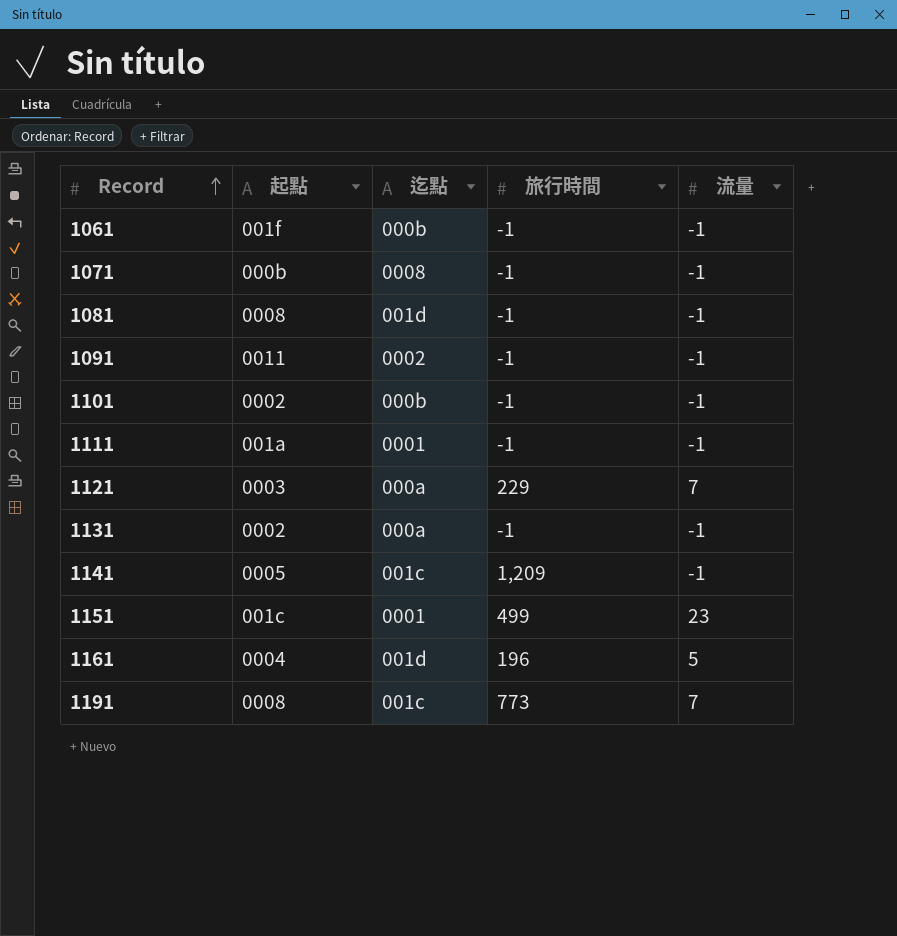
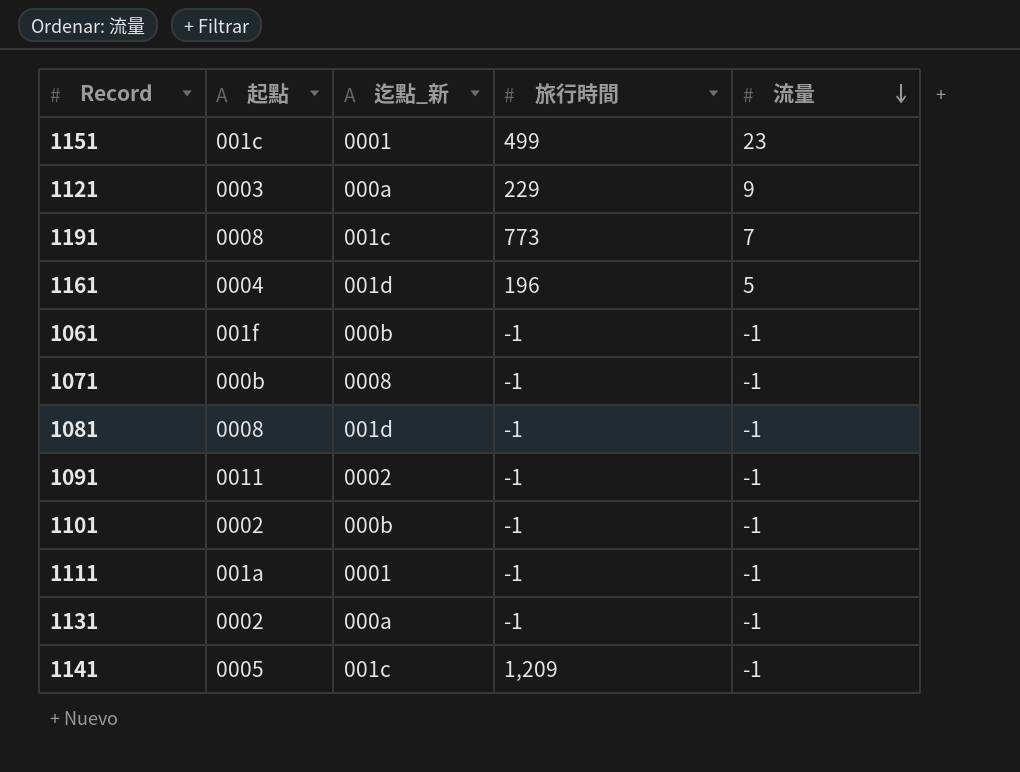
row order: Record ascending -> 流量 descending
column name: 迄點 -> 迄點_新
1121 | 流量: 7 -> 9

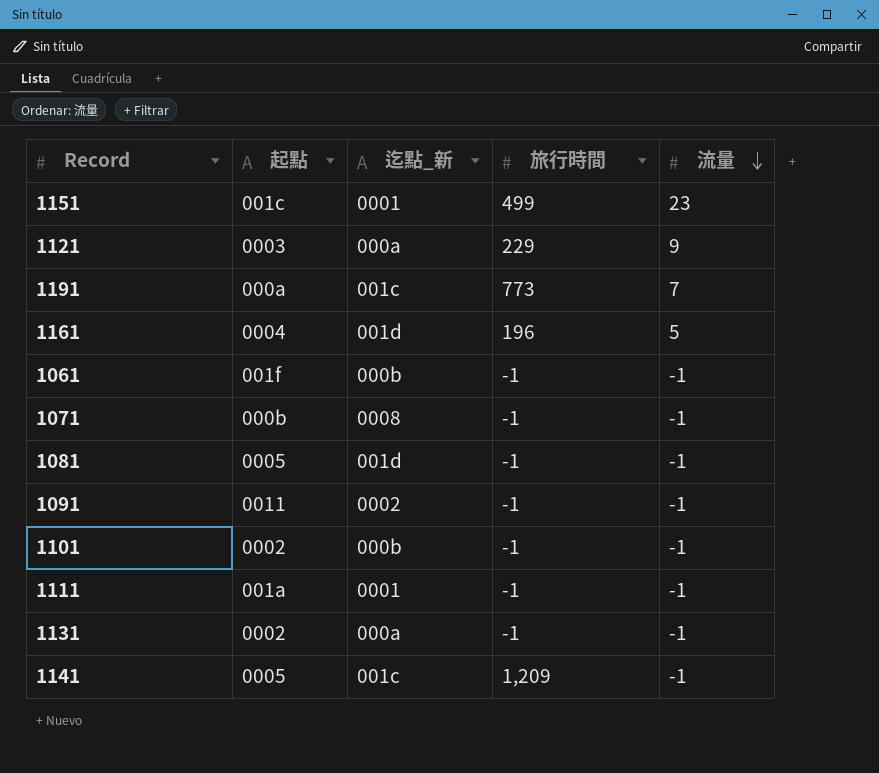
1191 | 起點: 0008 -> 000a
1081 | 起點: 0008 -> 0005

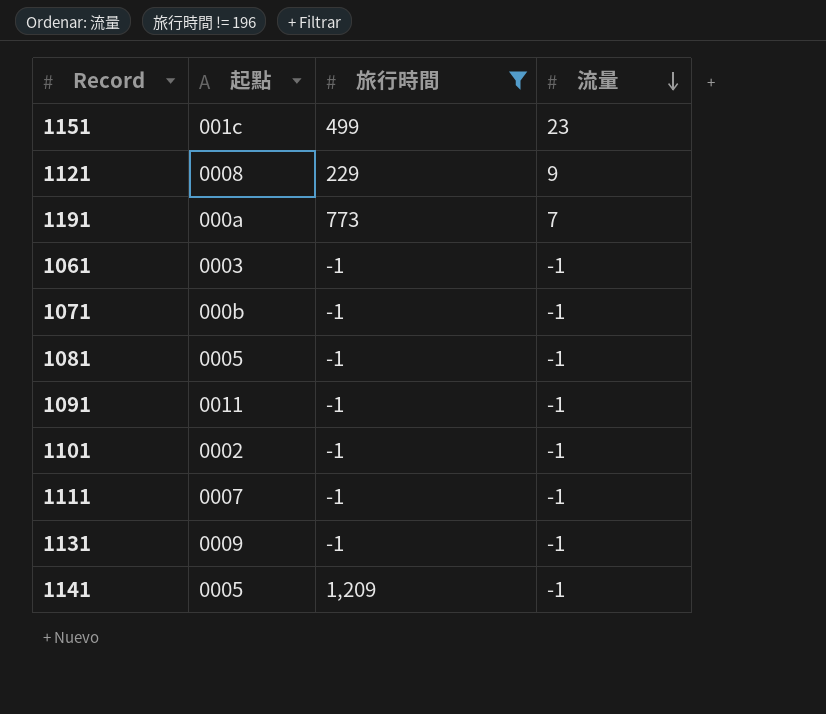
filter: none -> 旅行時間 != 196
column 迄點_新 | position: 3 -> none
1121 | 起點: 0003 -> 0008
1061 | 起點: 001f -> 0003
1111 | 起點: 001a -> 0007
1131 | 起點: 0002 -> 0009

